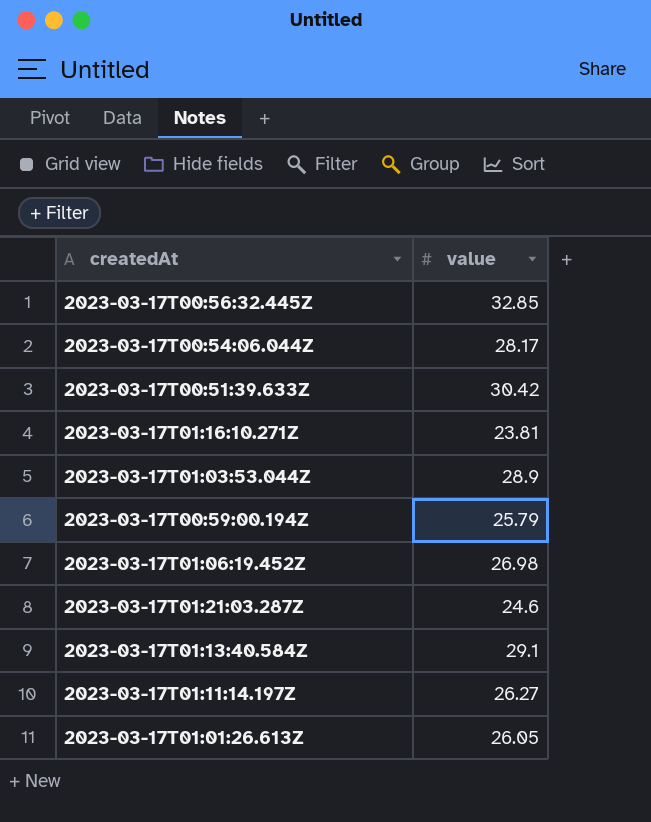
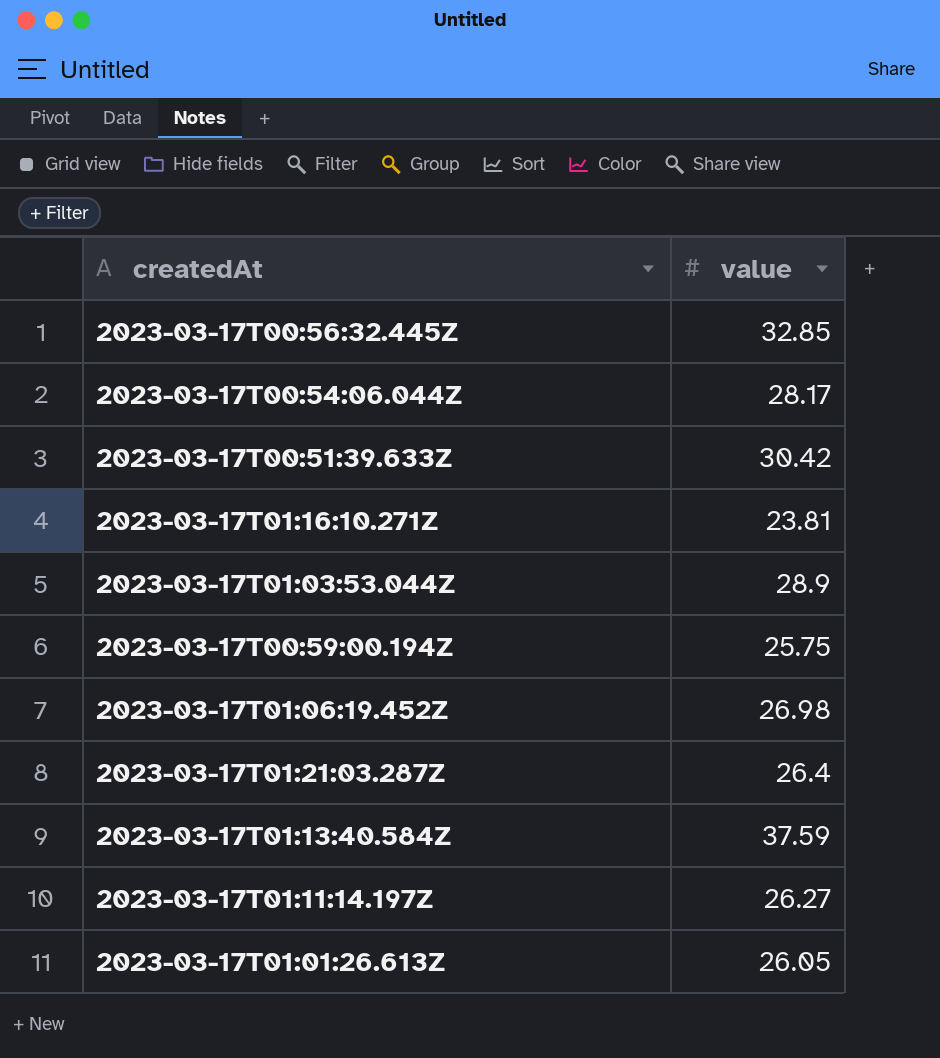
2023-03-17T00:59:00.194Z | value: 25.79 -> 25.75
2023-03-17T01:21:03.287Z | value: 24.6 -> 26.4
2023-03-17T01:13:40.584Z | value: 29.1 -> 37.59

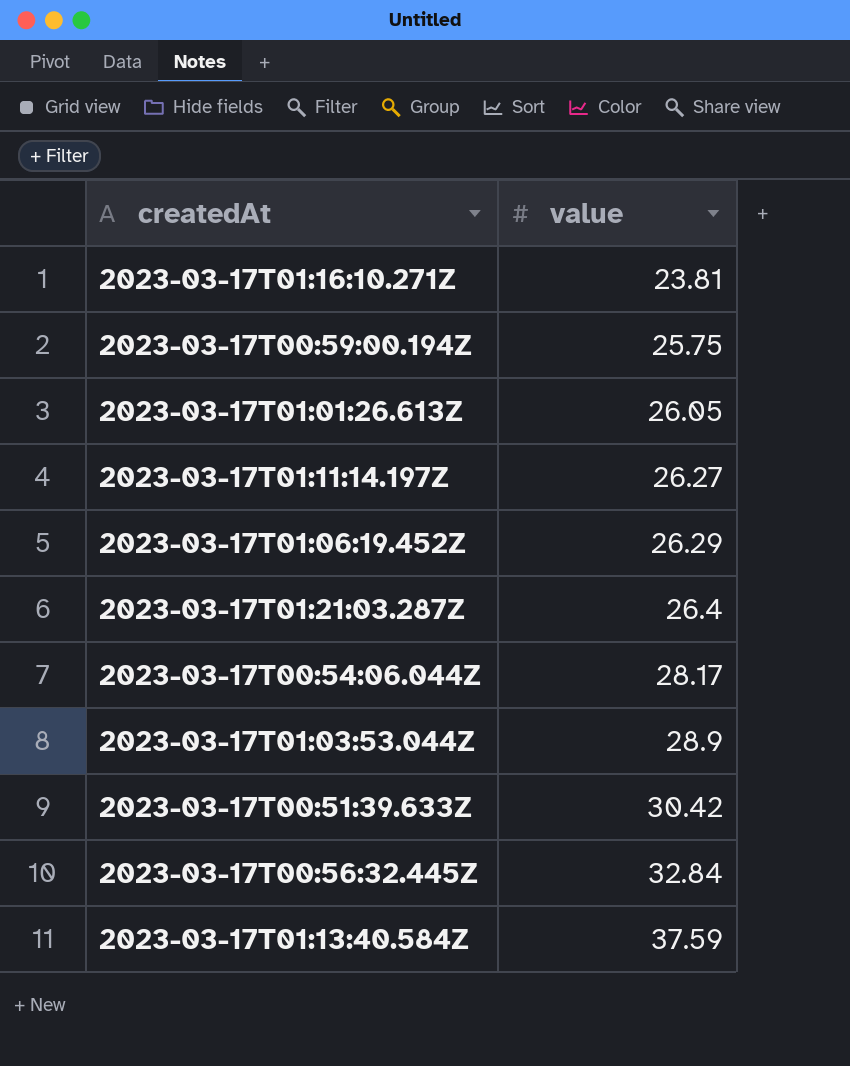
row order: none -> value ascending
2023-03-17T01:06:19.452Z | value: 26.98 -> 26.29
2023-03-17T00:56:32.445Z | value: 32.85 -> 32.84

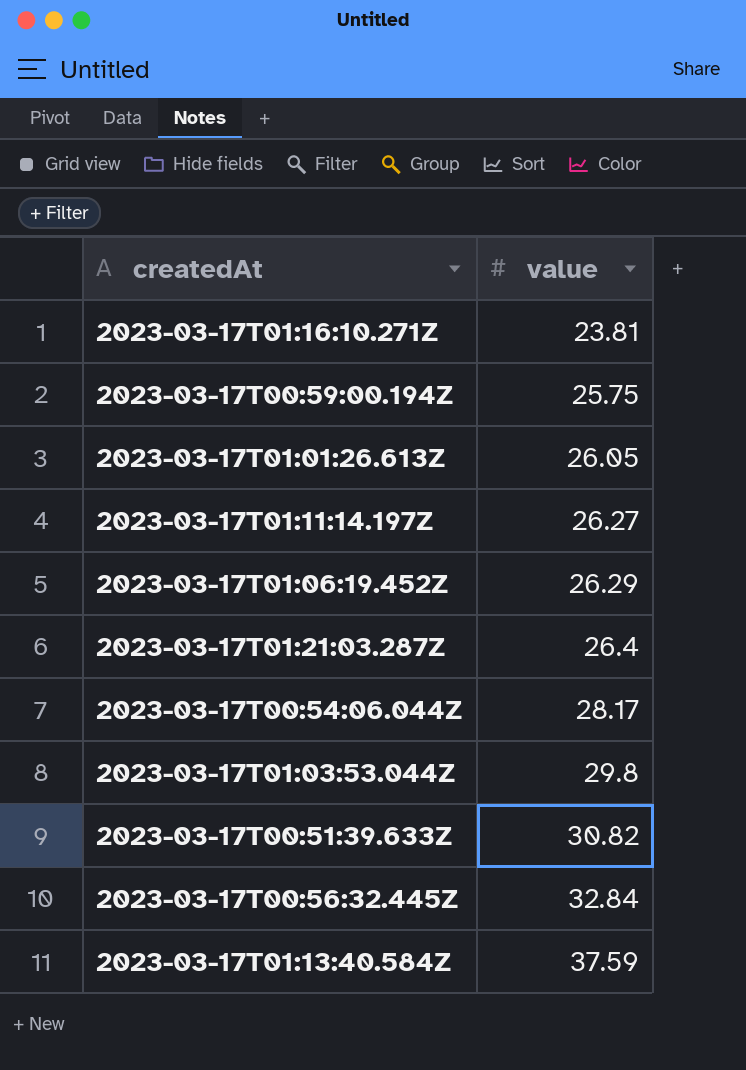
2023-03-17T01:03:53.044Z | value: 28.9 -> 29.8
2023-03-17T00:51:39.633Z | value: 30.42 -> 30.82

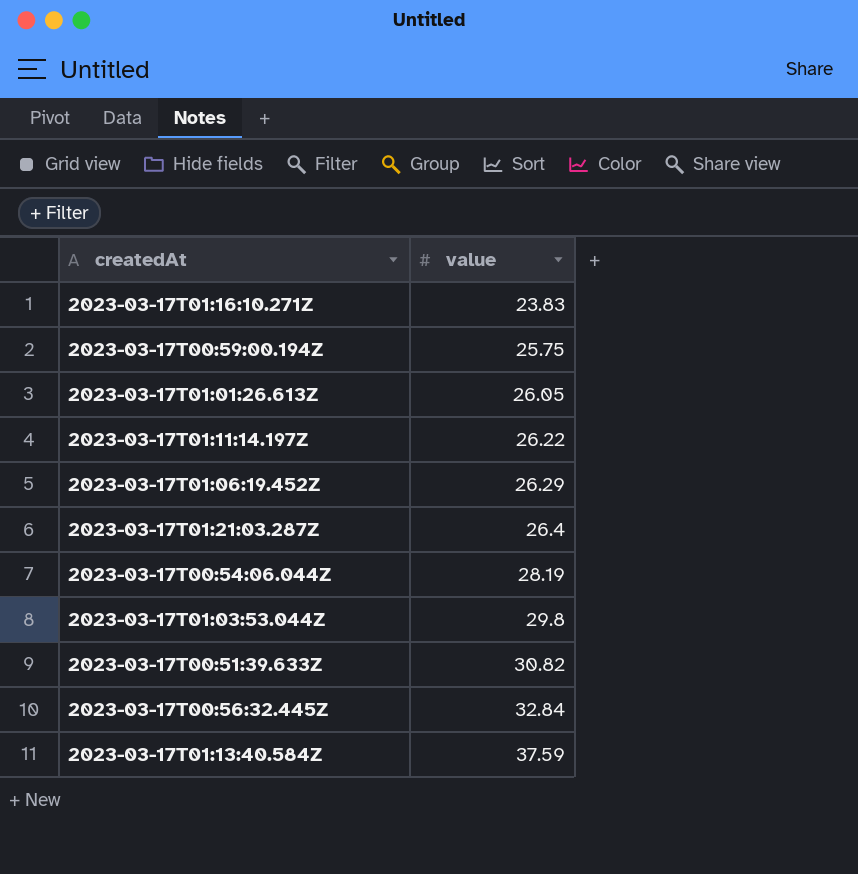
2023-03-17T01:16:10.271Z | value: 23.81 -> 23.83
2023-03-17T01:11:14.197Z | value: 26.27 -> 26.22
2023-03-17T00:54:06.044Z | value: 28.17 -> 28.19

